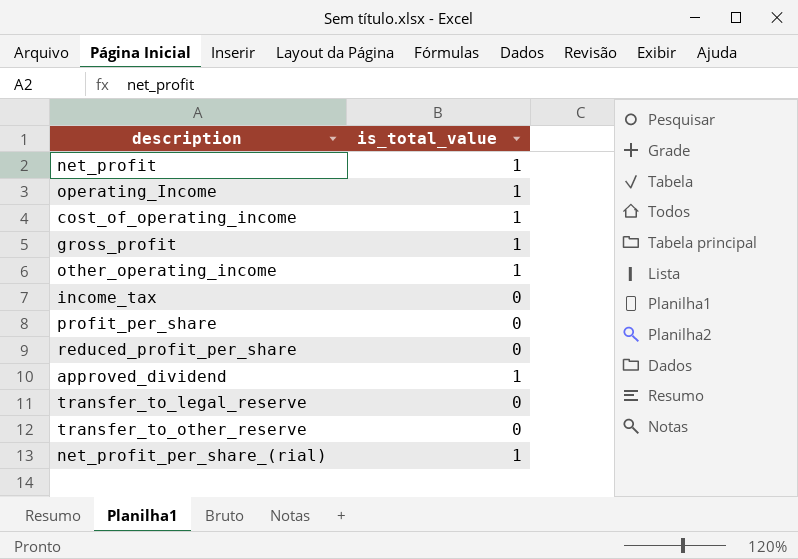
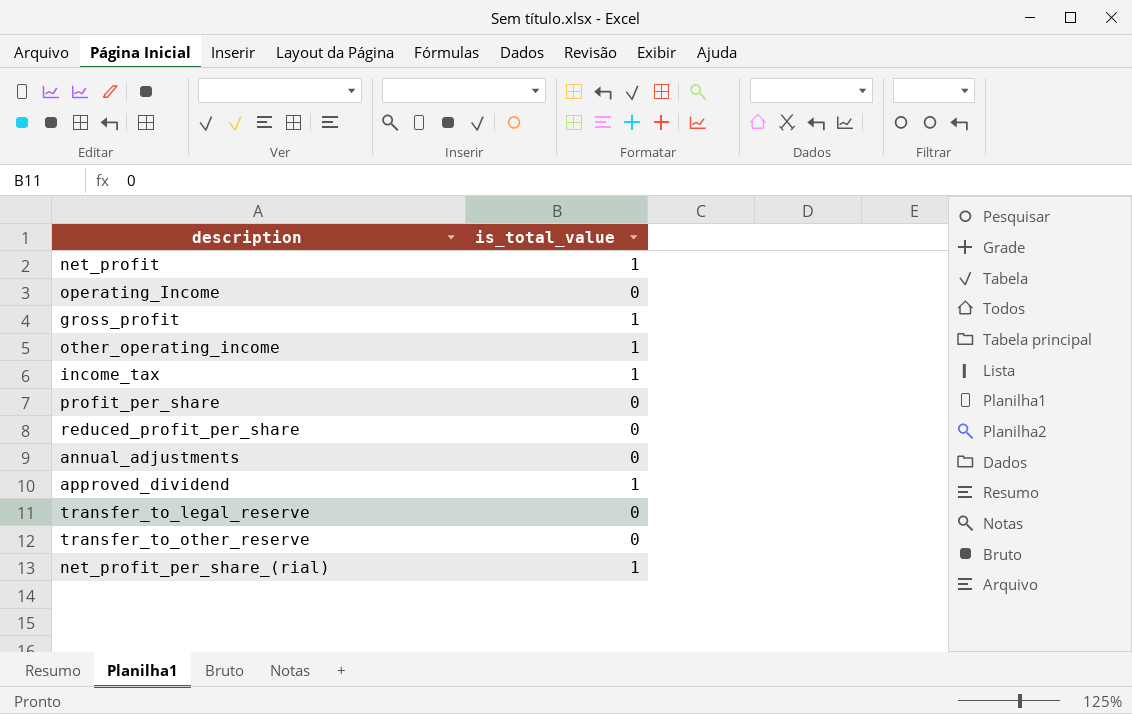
row cost_of_operating_income: 1 -> none
operating_Income | is_total_value: 1 -> 0
income_tax | is_total_value: 0 -> 1
row annual_adjustments: none -> 0

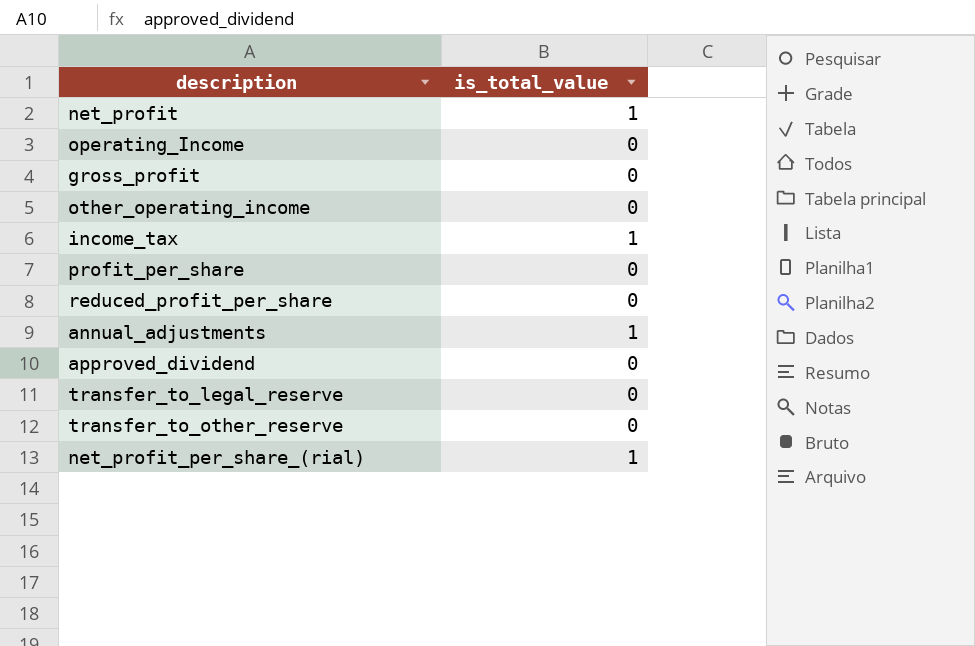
gross_profit | is_total_value: 1 -> 0
other_operating_income | is_total_value: 1 -> 0
annual_adjustments | is_total_value: 0 -> 1
approved_dividend | is_total_value: 1 -> 0

